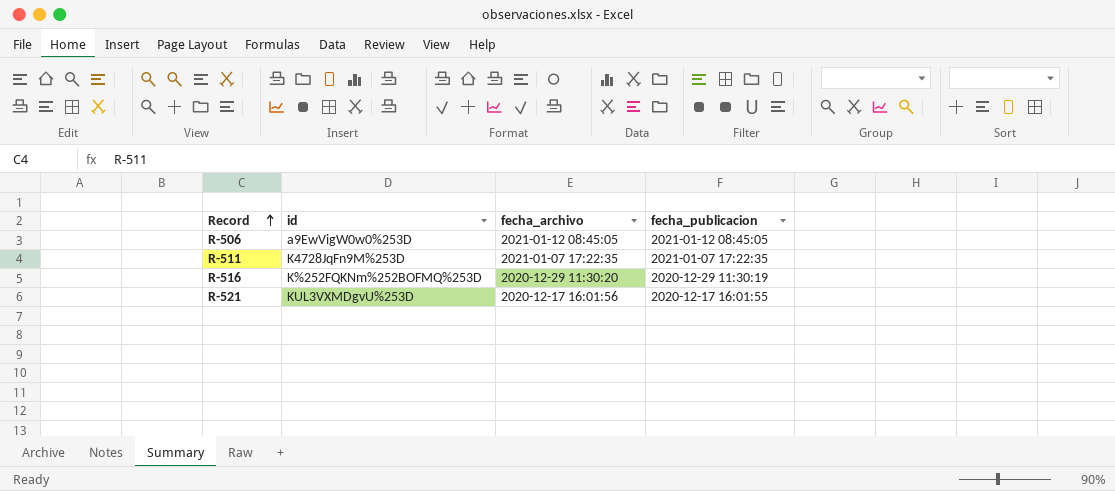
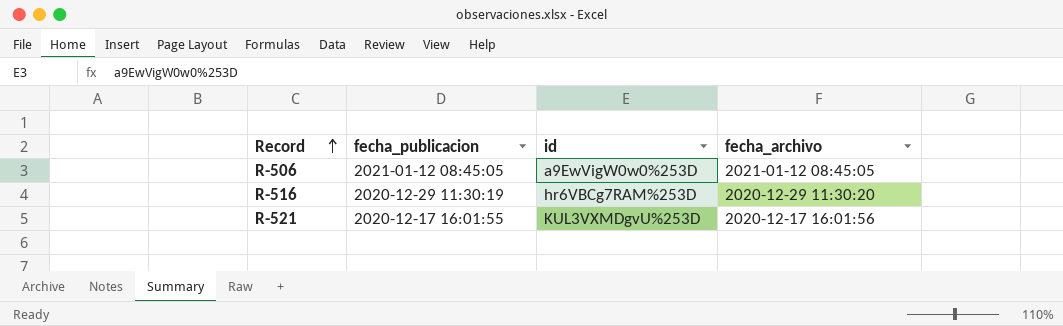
column fecha_publicacion | position: 4 -> 2
row R-511: K4728JqFn9M%253D | 2021-01-07 17:22:35 | 2021-01-07 17:22:35 -> none
R-516 | id: K%252FQKNm%252BOFMQ%253D -> hr6VBCg7RAM%253D

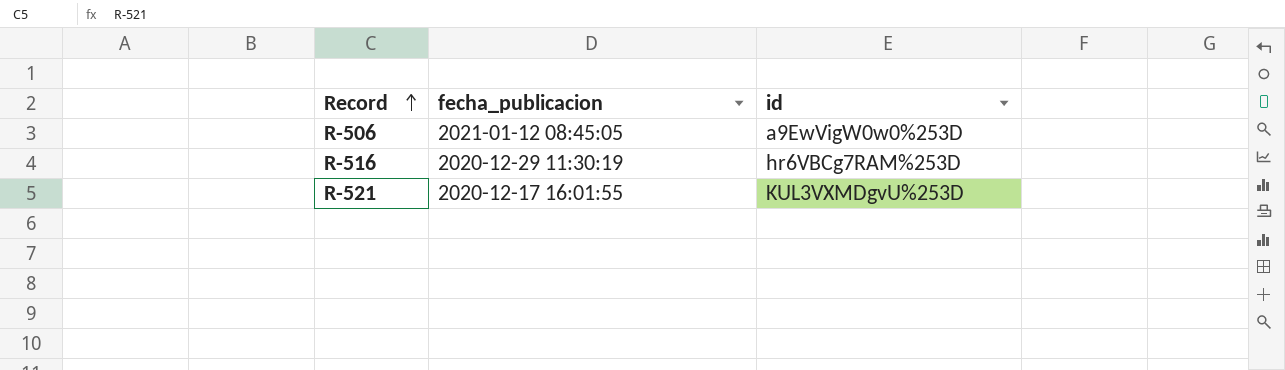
column fecha_archivo | position: 4 -> none

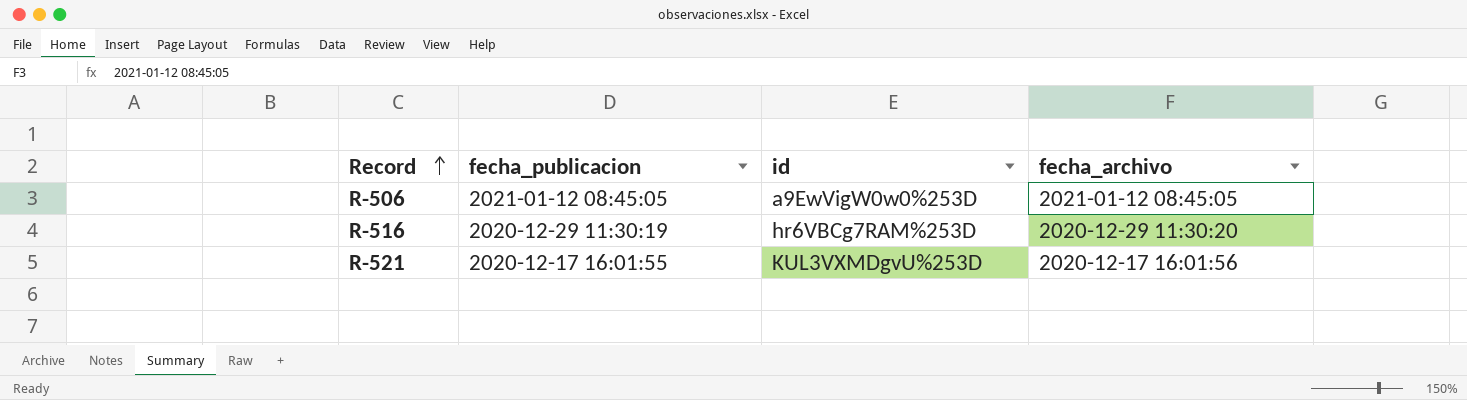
column fecha_archivo | position: none -> 4

